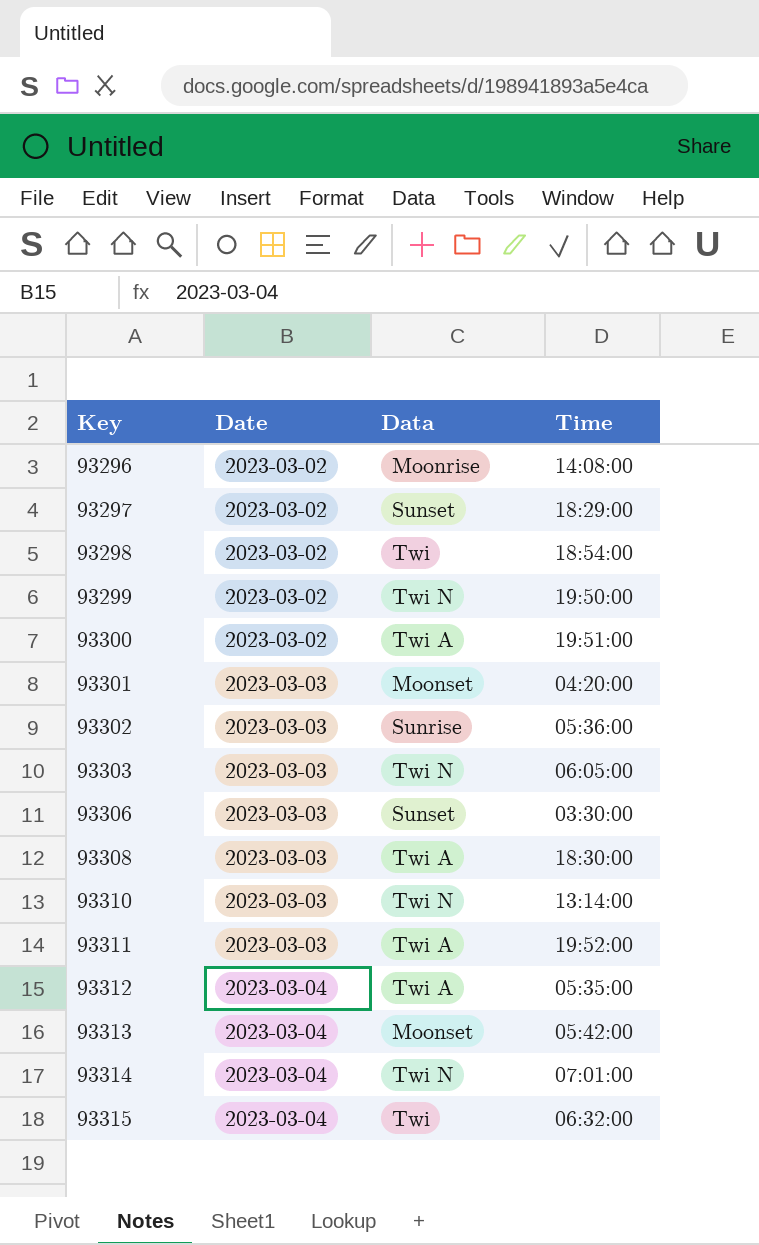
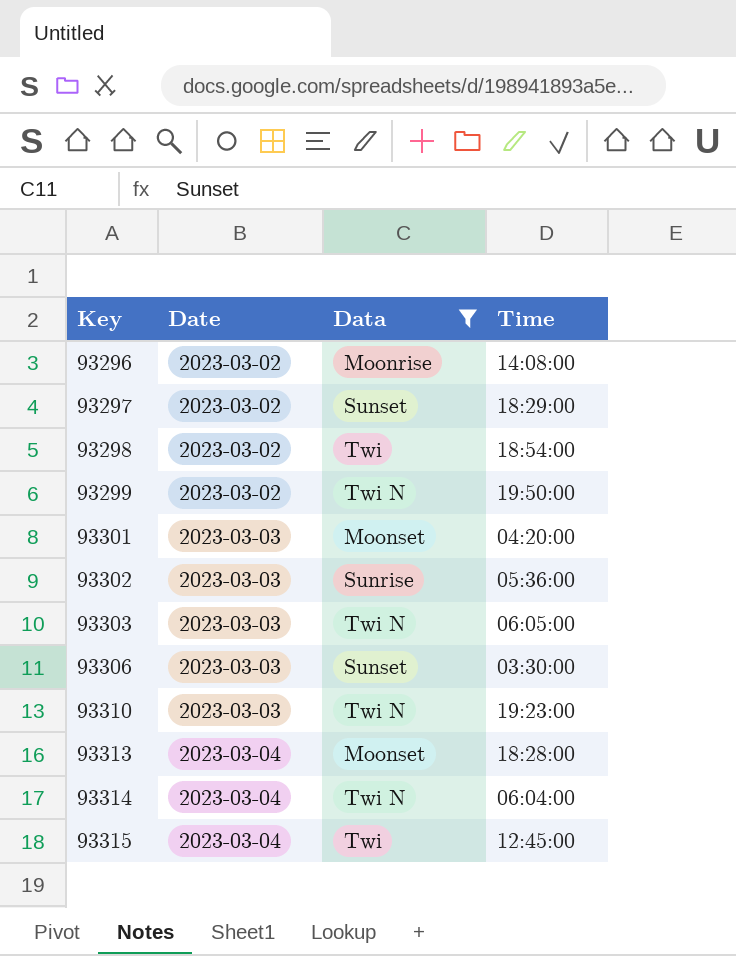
filter: none -> Data != Twi A
93310 | Time: 13:14:00 -> 19:23:00
93313 | Time: 05:42:00 -> 18:28:00
93314 | Time: 07:01:00 -> 06:04:00
93315 | Time: 06:32:00 -> 12:45:00

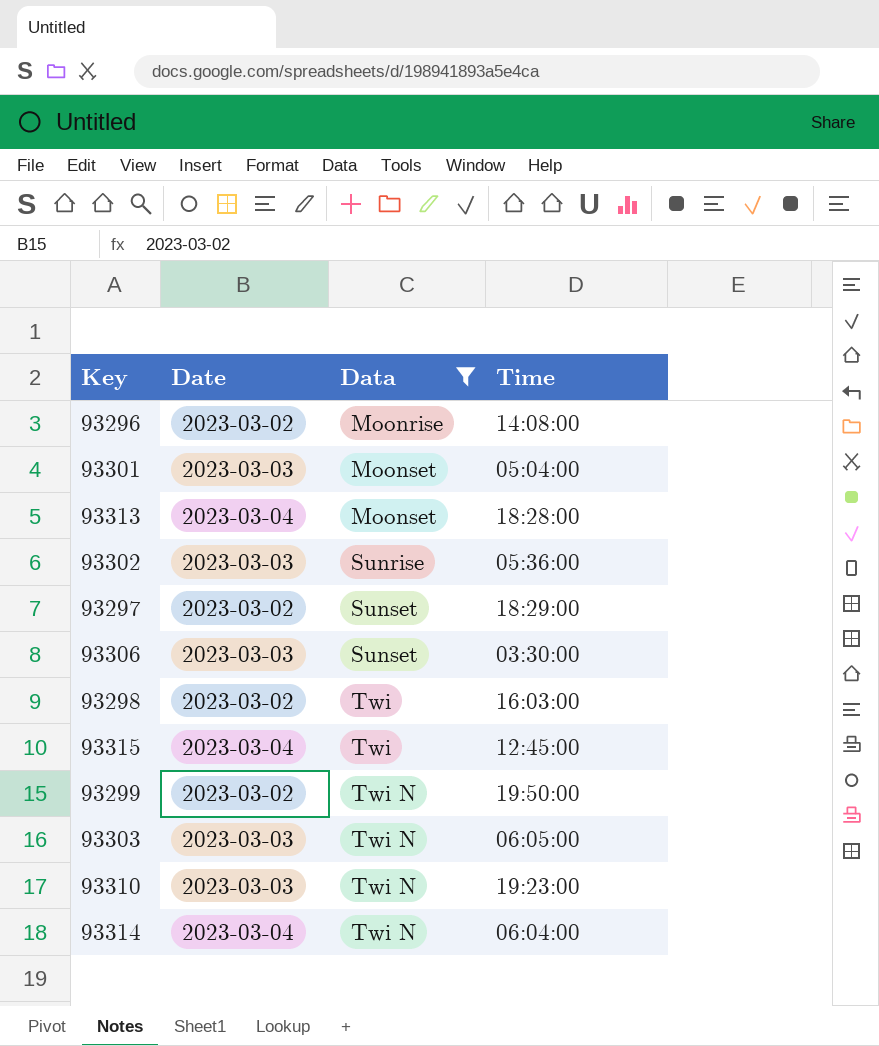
row order: Key ascending -> Data ascending
93301 | Time: 04:20:00 -> 05:04:00
93298 | Time: 18:54:00 -> 16:03:00

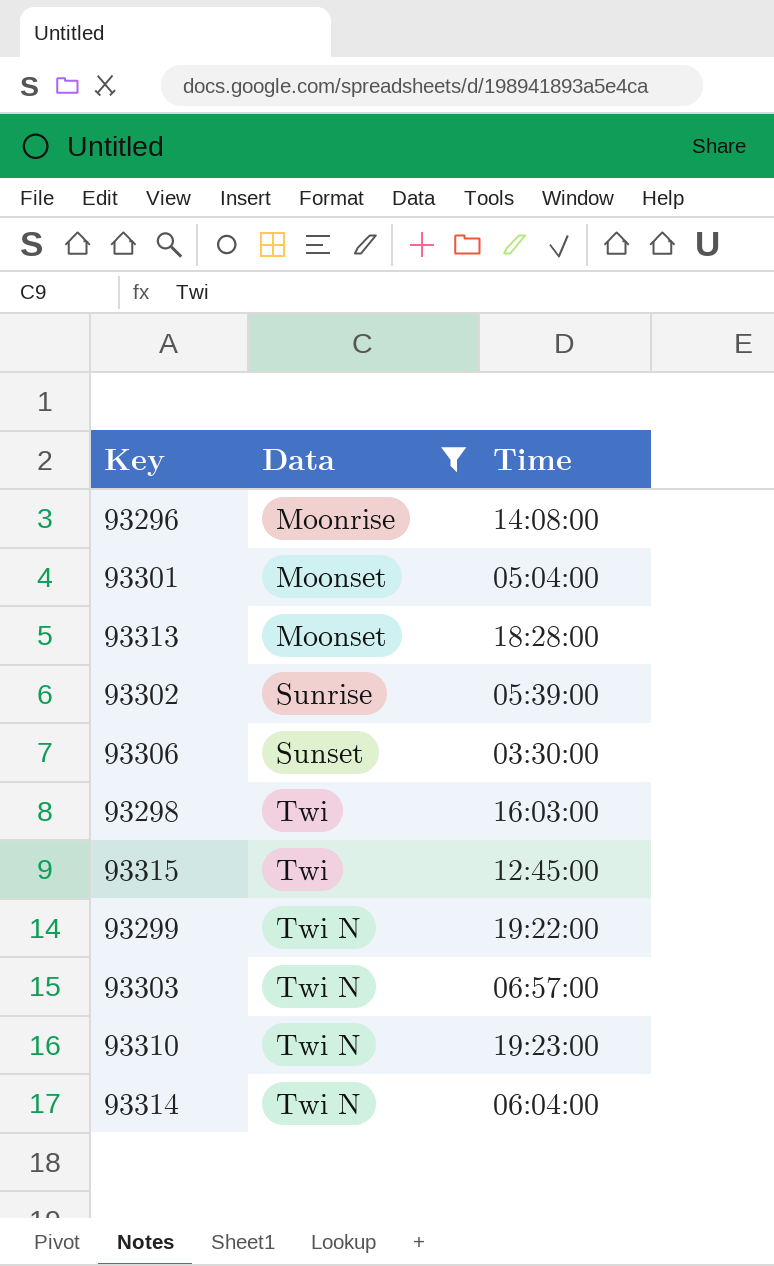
column Date | position: 2 -> none
row 93297: 2023-03-02 | Sunset | 18:29:00 -> none
93302 | Time: 05:36:00 -> 05:39:00
93299 | Time: 19:50:00 -> 19:22:00
93303 | Time: 06:05:00 -> 06:57:00

